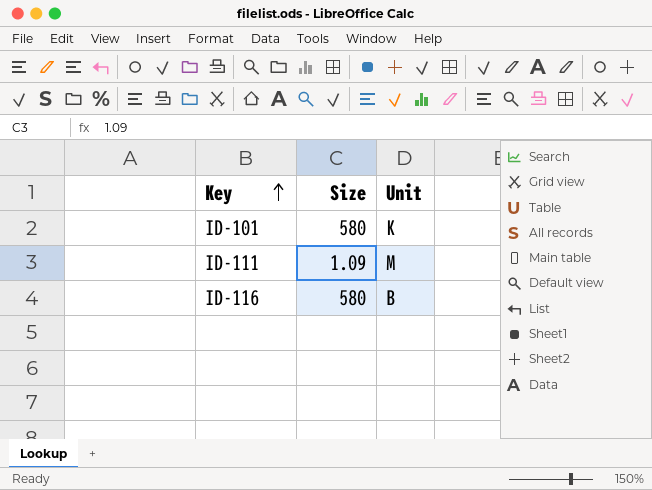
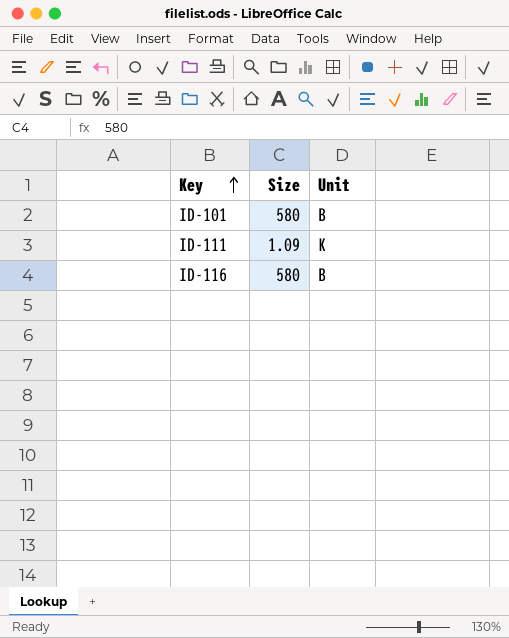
ID-101 | Unit: K -> B
ID-111 | Unit: M -> K

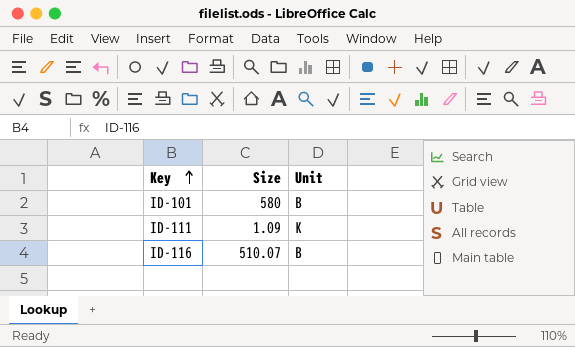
ID-116 | Size: 580 -> 510.07

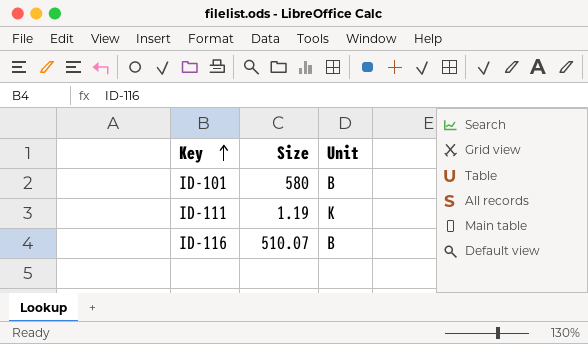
ID-111 | Size: 1.09 -> 1.19

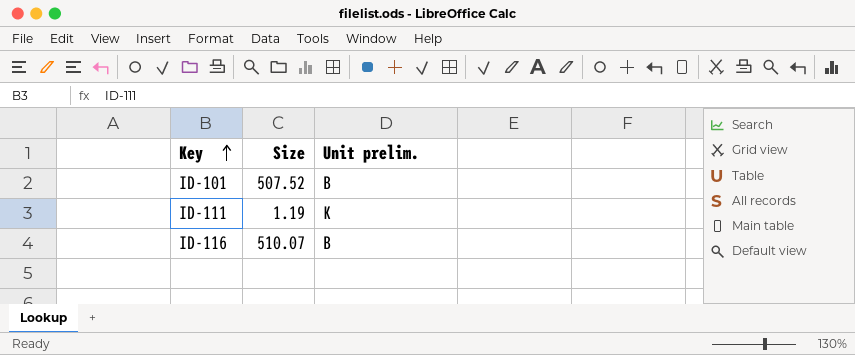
column name: Unit -> Unit prelim.
ID-101 | Size: 580 -> 507.52

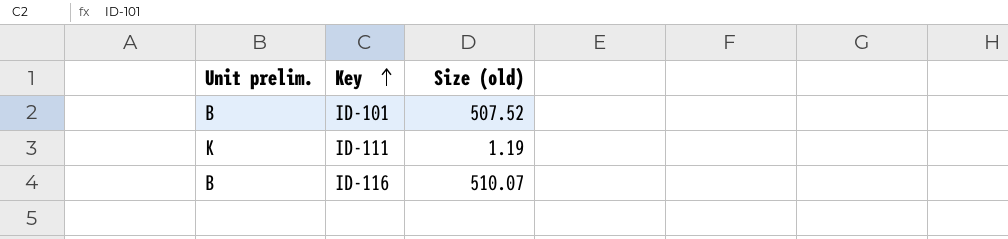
column Unit prelim. | position: 3 -> 1
column name: Size -> Size (old)

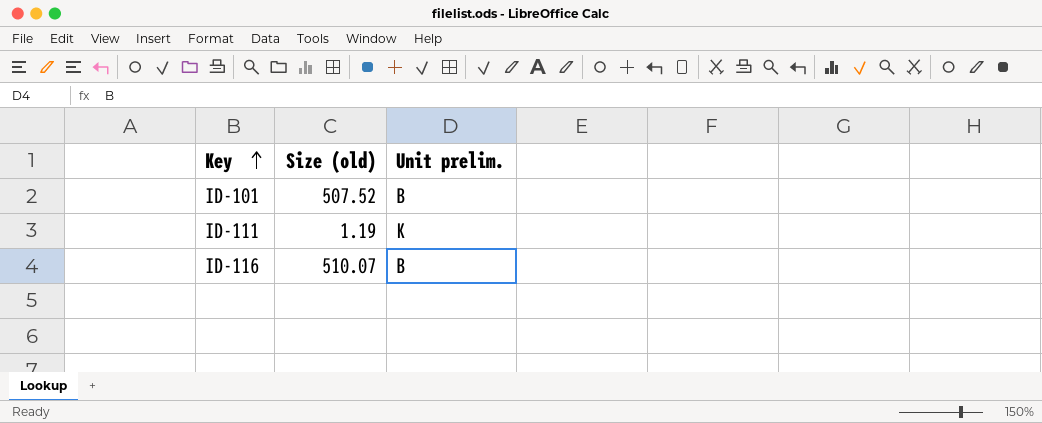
column Unit prelim. | position: 1 -> 3

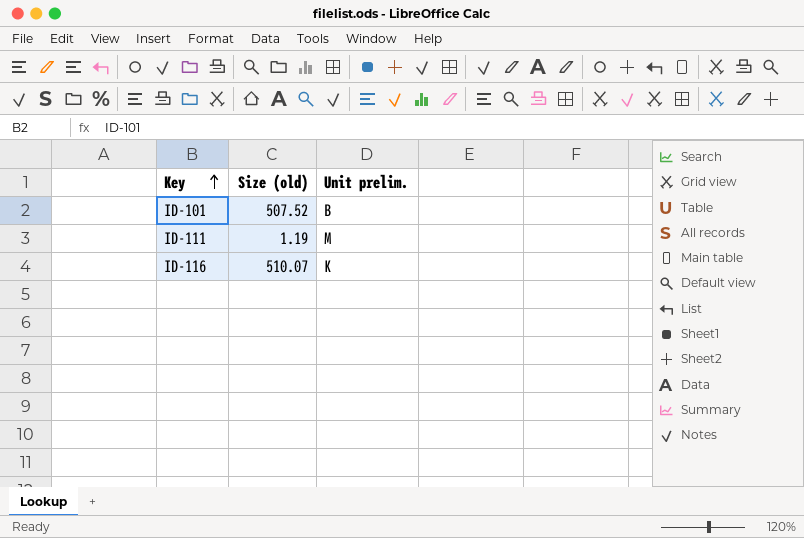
ID-111 | Unit prelim.: K -> M
ID-116 | Unit prelim.: B -> K

